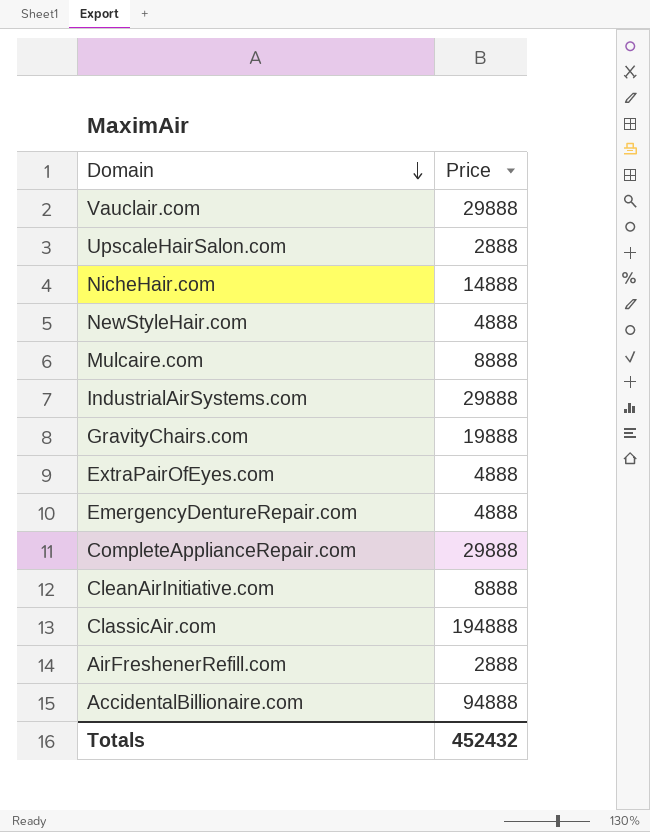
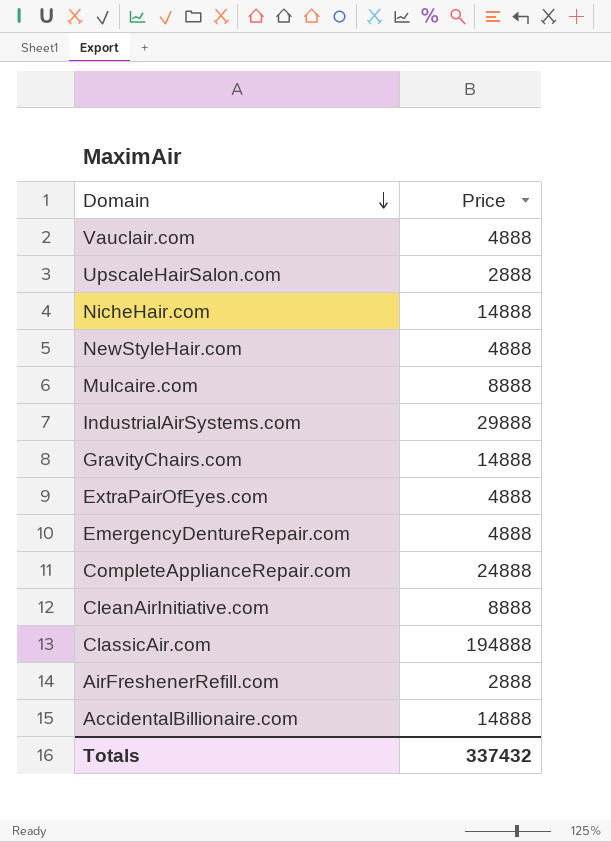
Vauclair.com | Price: 29888 -> 4888
GravityChairs.com | Price: 19888 -> 14888
CompleteApplianceRepair.com | Price: 29888 -> 24888
AccidentalBillionaire.com | Price: 94888 -> 14888
Totals | Price: 452432 -> 337432

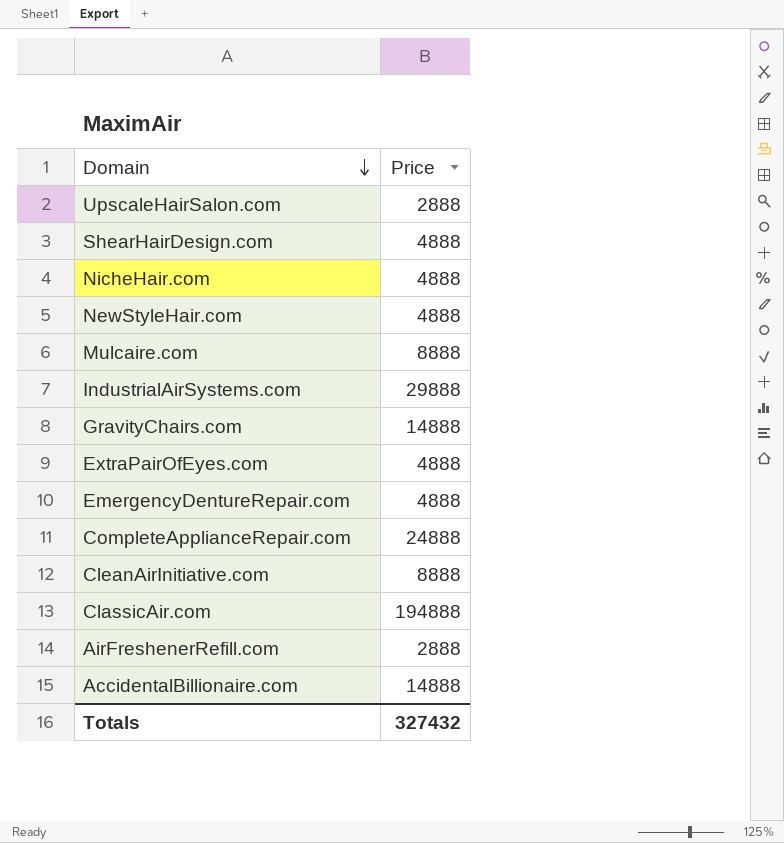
row Vauclair.com: 4888 -> none
row ShearHairDesign.com: none -> 4888
NicheHair.com | Price: 14888 -> 4888
Totals | Price: 337432 -> 327432

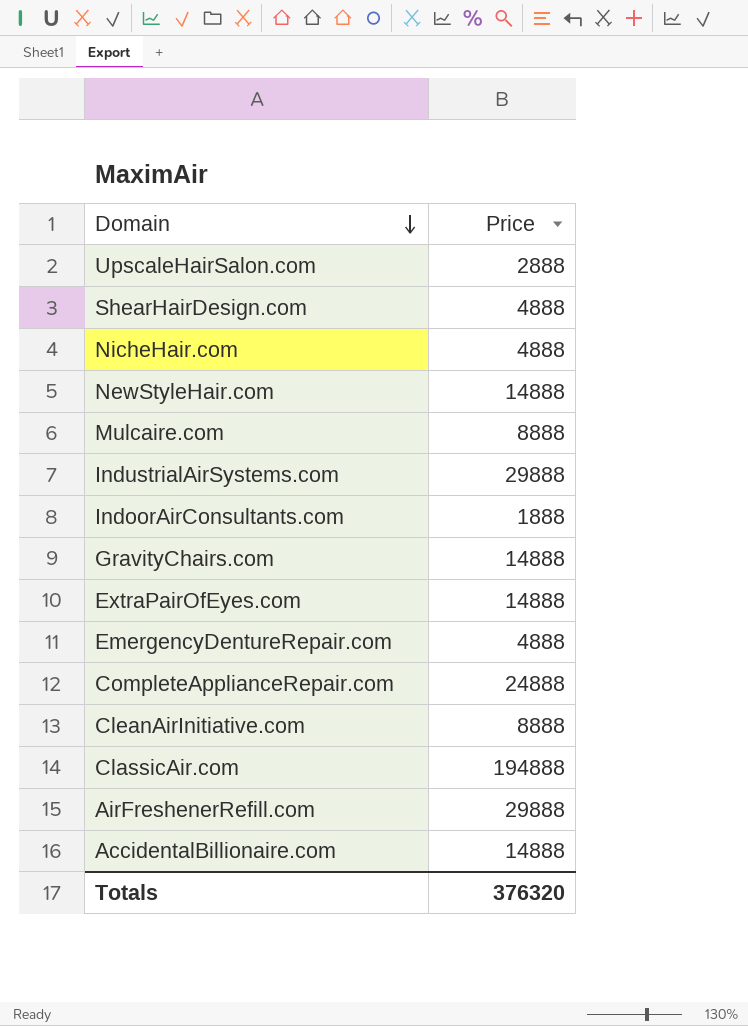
NewStyleHair.com | Price: 4888 -> 14888
row IndoorAirConsultants.com: none -> 1888
ExtraPairOfEyes.com | Price: 4888 -> 14888
AirFreshenerRefill.com | Price: 2888 -> 29888
Totals | Price: 327432 -> 376320

